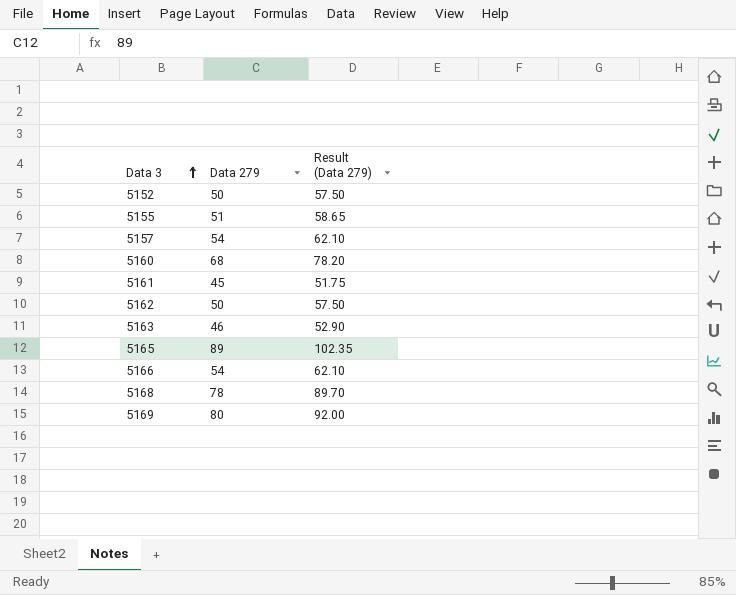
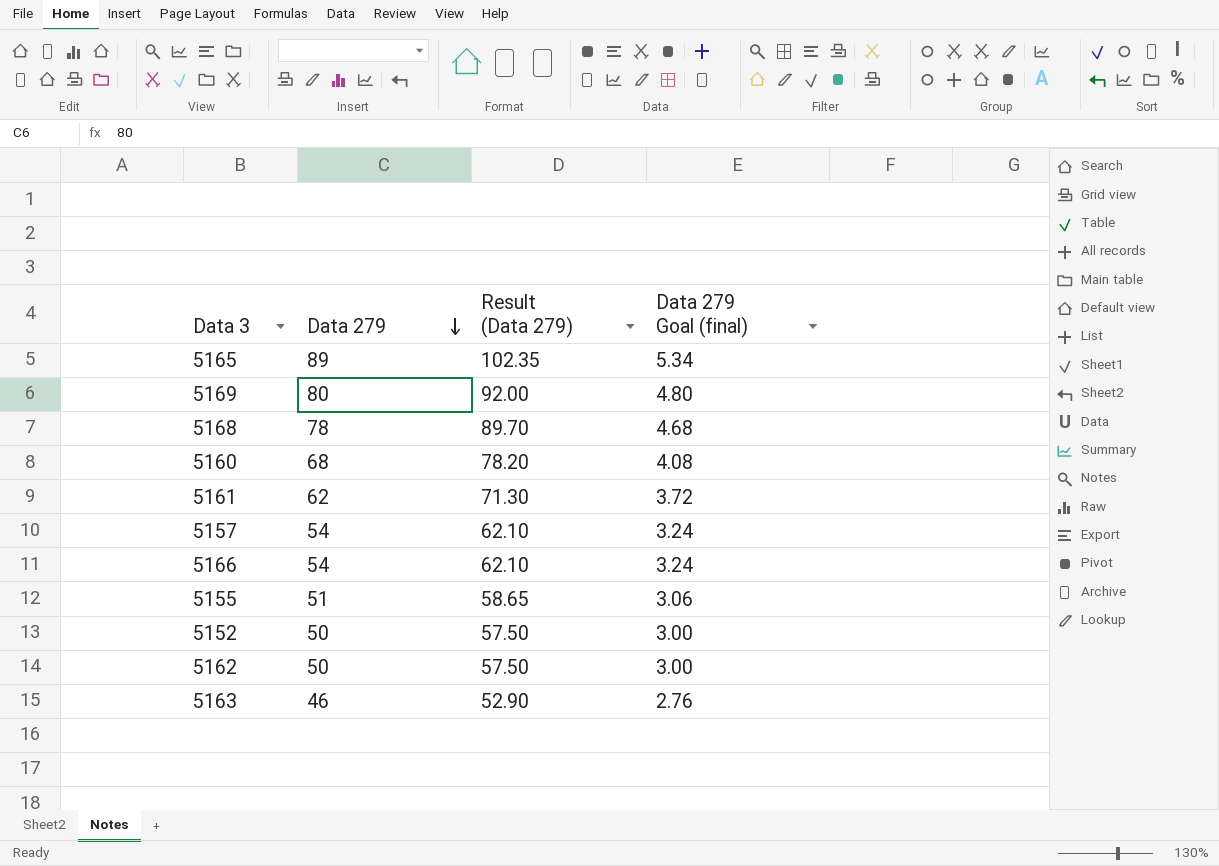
row order: Data 3 ascending -> Data 279 descending
column Data 279 Goal (final) | formula: none -> [Data 279] * 0.06
5161 | Data 279: 45 -> 62
5161 | Result (Data 279): 51.75 -> 71.30

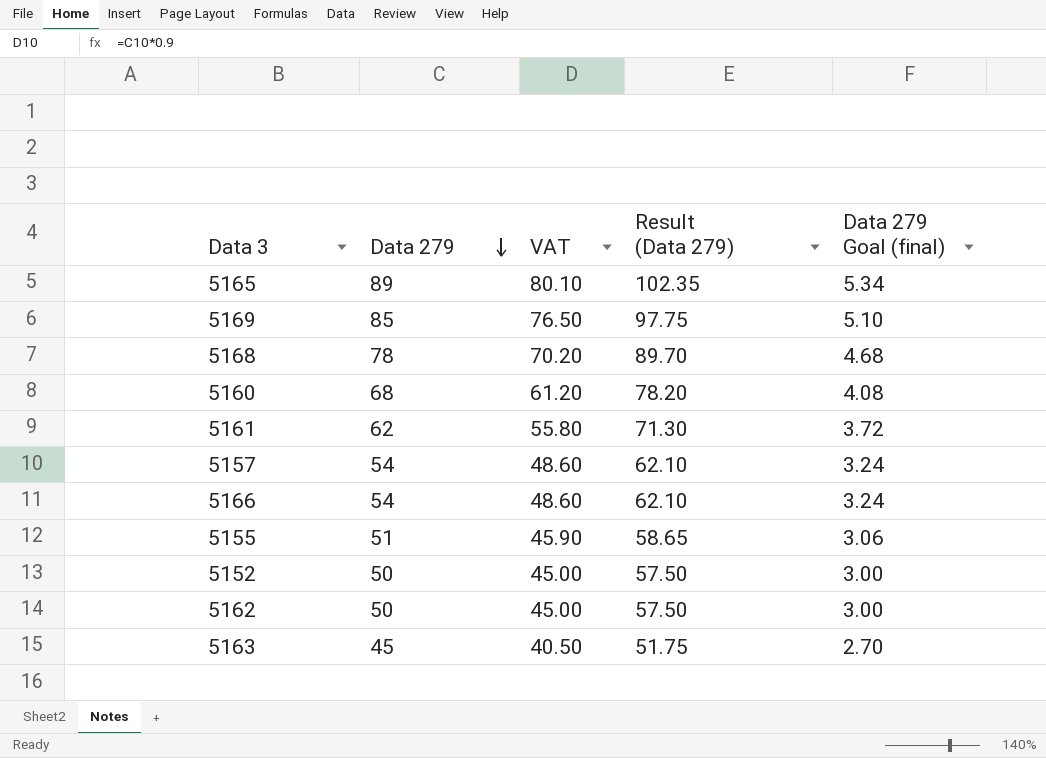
column VAT | formula: none -> [Data 279] * 0.9
5169 | Data 279: 80 -> 85
5169 | Result (Data 279): 92.00 -> 97.75
5169 | Data 279 Goal (final): 4.80 -> 5.10
5163 | Data 279: 46 -> 45
5163 | Result (Data 279): 52.90 -> 51.75
5163 | Data 279 Goal (final): 2.76 -> 2.70

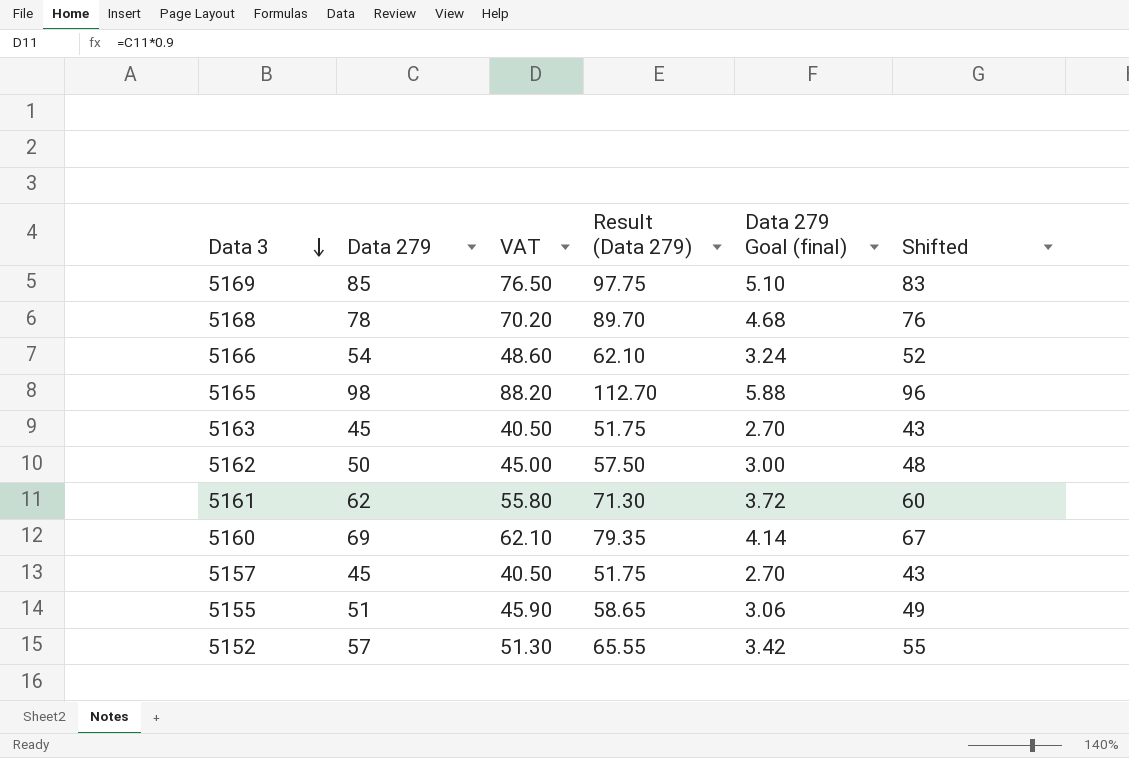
row order: Data 279 descending -> Data 3 descending
column Shifted | formula: none -> [Data 279] - 2
5165 | Data 279: 89 -> 98
5165 | VAT: 80.10 -> 88.20
5165 | Result (Data 279): 102.35 -> 112.70
5165 | Data 279 Goal (final): 5.34 -> 5.88
5160 | Data 279: 68 -> 69
5160 | VAT: 61.20 -> 62.10
5160 | Result (Data 279): 78.20 -> 79.35
5160 | Data 279 Goal (final): 4.08 -> 4.14
5157 | Data 279: 54 -> 45
5157 | VAT: 48.60 -> 40.50
5157 | Result (Data 279): 62.10 -> 51.75
5157 | Data 279 Goal (final): 3.24 -> 2.70
5152 | Data 279: 50 -> 57
5152 | VAT: 45.00 -> 51.30
5152 | Result (Data 279): 57.50 -> 65.55
5152 | Data 279 Goal (final): 3.00 -> 3.42

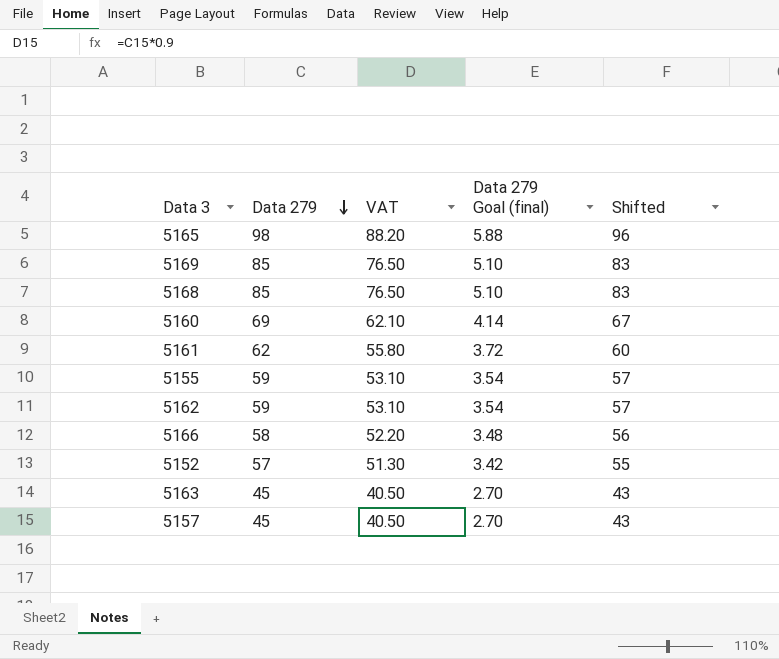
row order: Data 3 descending -> Data 279 descending
column Result (Data 279) | formula: [Data 279] * 1.15 -> none
5168 | Data 279: 78 -> 85
5168 | VAT: 70.20 -> 76.50
5168 | Data 279 Goal (final): 4.68 -> 5.10
5168 | Shifted: 76 -> 83
5155 | Data 279: 51 -> 59
5155 | VAT: 45.90 -> 53.10
5155 | Data 279 Goal (final): 3.06 -> 3.54
5155 | Shifted: 49 -> 57
5162 | Data 279: 50 -> 59
5162 | VAT: 45.00 -> 53.10
5162 | Data 279 Goal (final): 3.00 -> 3.54
5162 | Shifted: 48 -> 57
5166 | Data 279: 54 -> 58
5166 | VAT: 48.60 -> 52.20
5166 | Data 279 Goal (final): 3.24 -> 3.48
5166 | Shifted: 52 -> 56

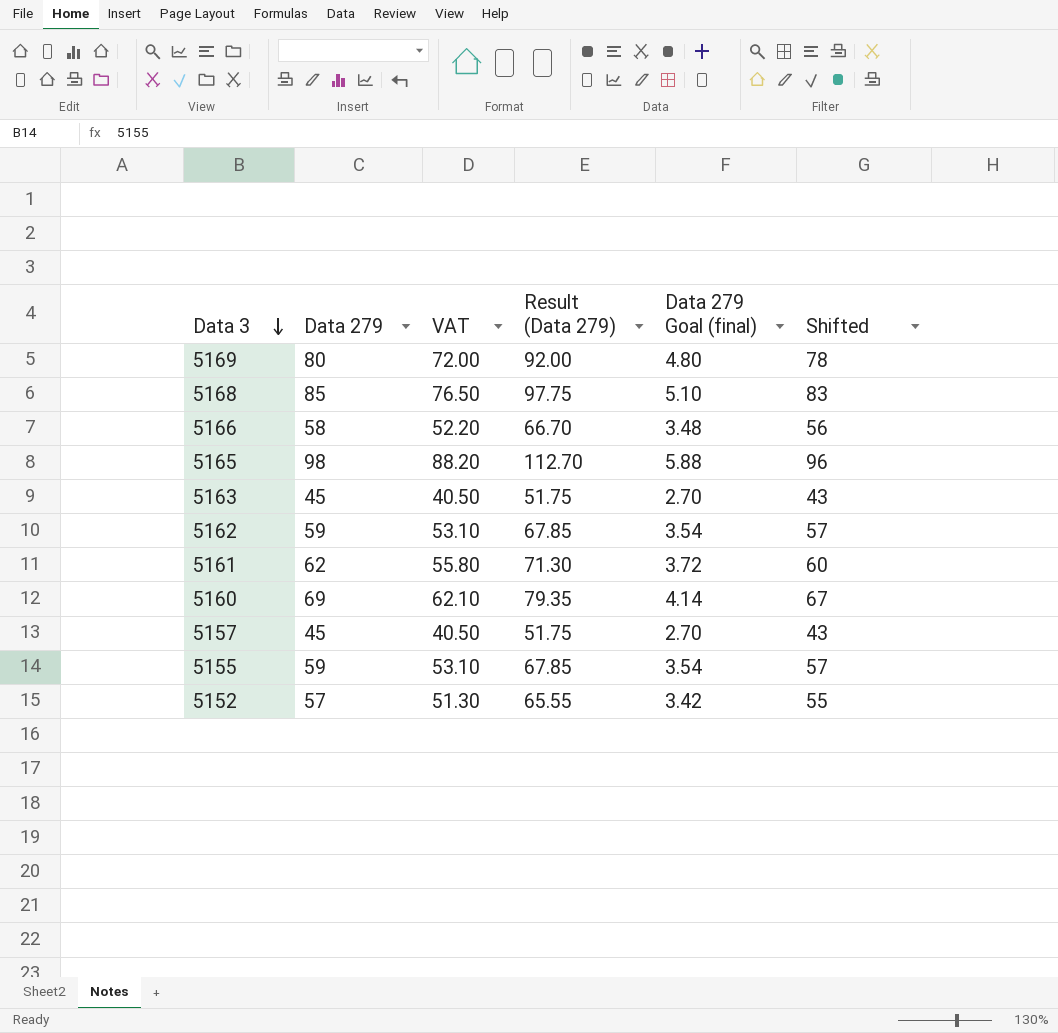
row order: Data 279 descending -> Data 3 descending
column Result (Data 279) | formula: none -> [Data 279] * 1.15
5169 | Data 279: 85 -> 80
5169 | VAT: 76.50 -> 72.00
5169 | Data 279 Goal (final): 5.10 -> 4.80
5169 | Shifted: 83 -> 78

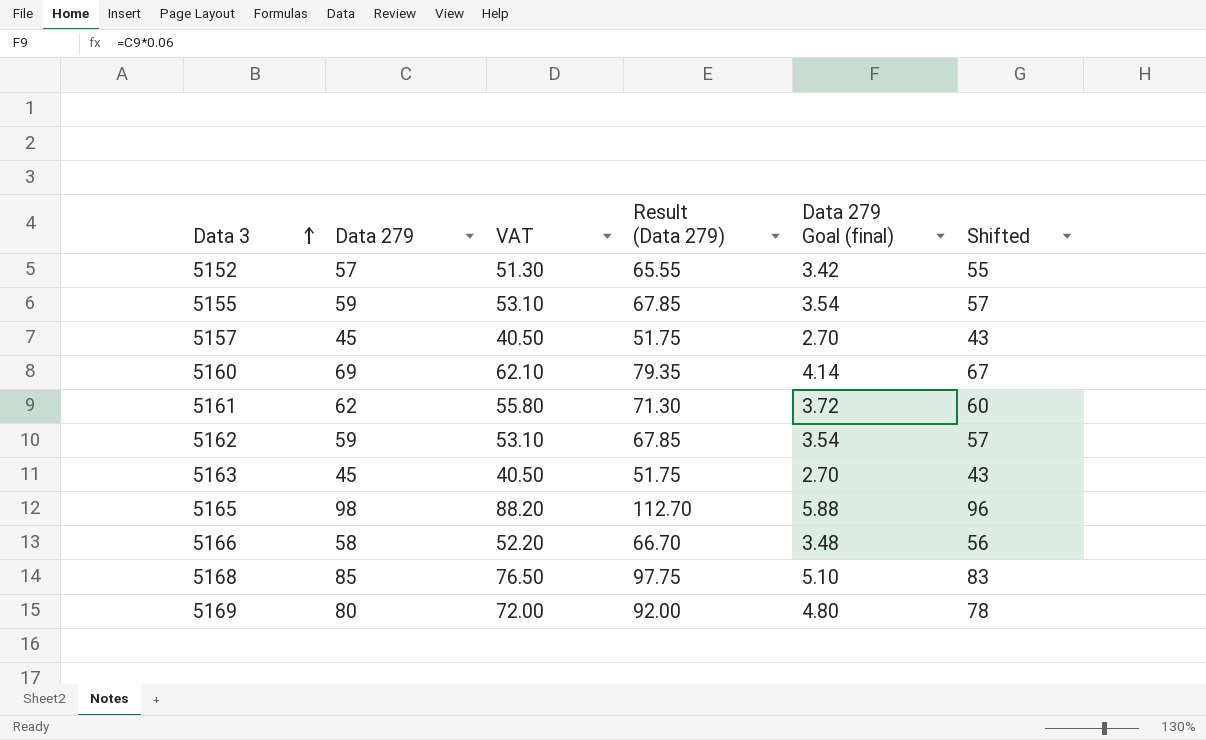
row order: Data 3 descending -> Data 3 ascending

